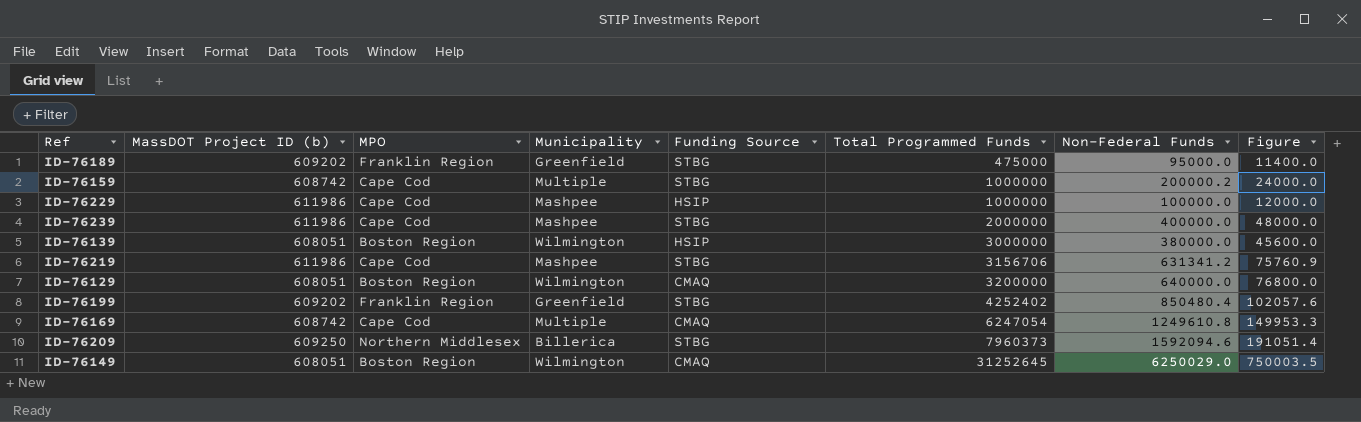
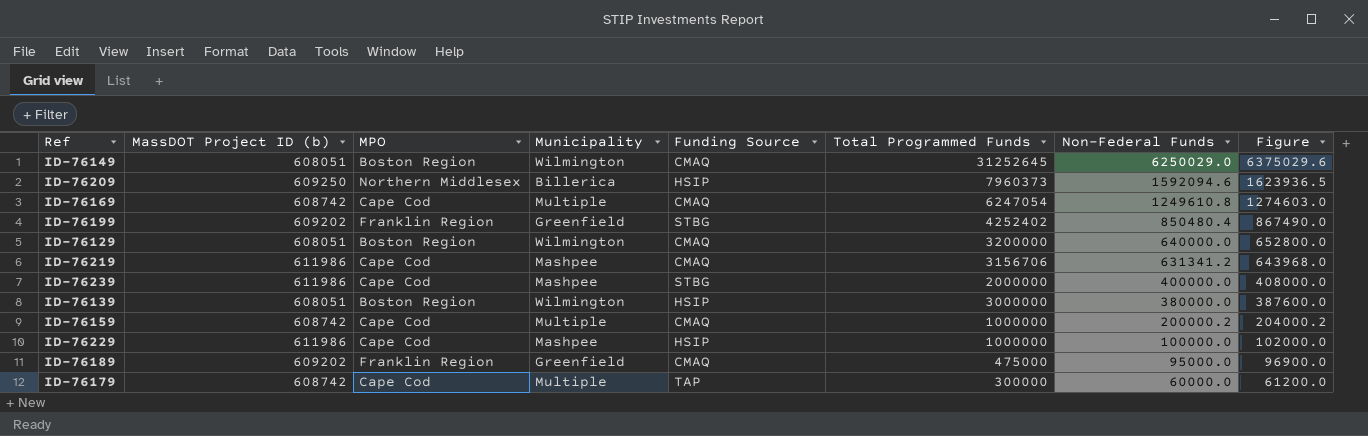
row order: Total Programmed Funds ascending -> Non-Federal Funds descending
column Figure | formula: [Non-Federal Funds] * 0.12 -> [Non-Federal Funds] * 1.02
ID-76209 | Funding Source: STBG -> HSIP
ID-76219 | Funding Source: STBG -> CMAQ
ID-76159 | Funding Source: STBG -> CMAQ
ID-76189 | Funding Source: STBG -> CMAQ
row ID-76179: none -> 608742 | Cape Cod | Multiple | TAP | 300000 | 60000.0 | 61200.0

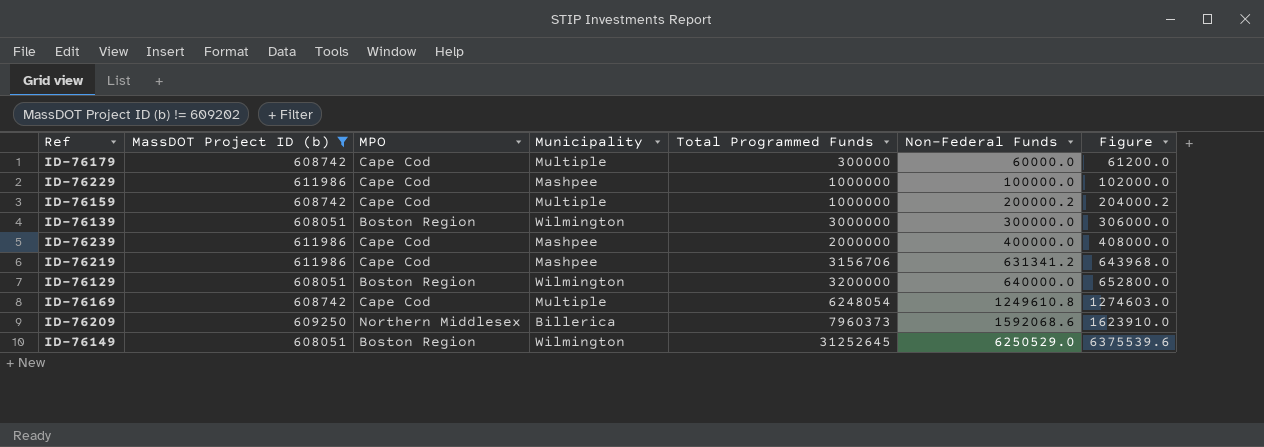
filter: none -> MassDOT Project ID (b) != 609202
row order: Non-Federal Funds descending -> Non-Federal Funds ascending
column Funding Source | position: 5 -> none
ID-76139 | Non-Federal Funds: 380000.0 -> 300000.0
ID-76139 | Figure: 387600.0 -> 306000.0
ID-76169 | Total Programmed Funds: 6247054 -> 6248054
ID-76209 | Non-Federal Funds: 1592094.6 -> 1592068.6
ID-76209 | Figure: 1623936.5 -> 1623910.0
ID-76149 | Non-Federal Funds: 6250029.0 -> 6250529.0
ID-76149 | Figure: 6375029.6 -> 6375539.6

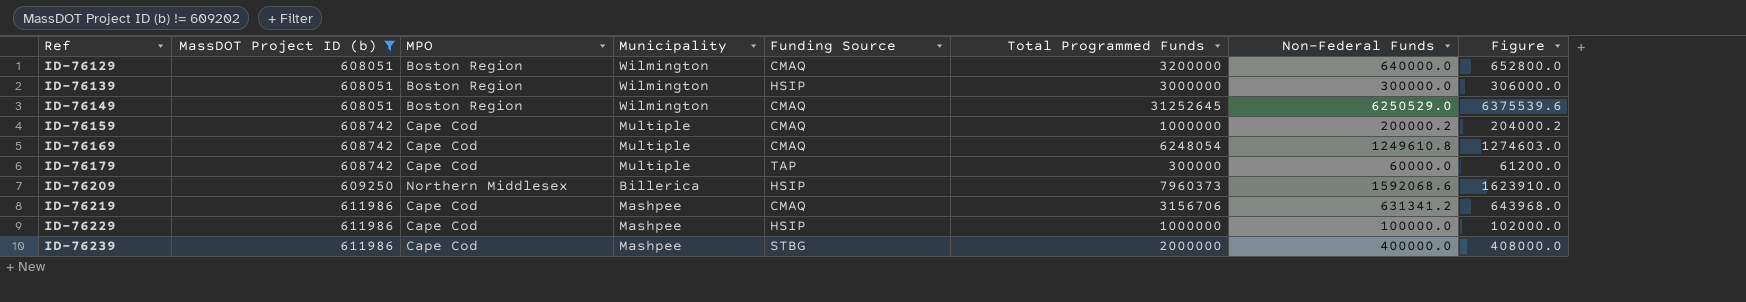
row order: Non-Federal Funds ascending -> Ref ascending
column Funding Source | position: none -> 5

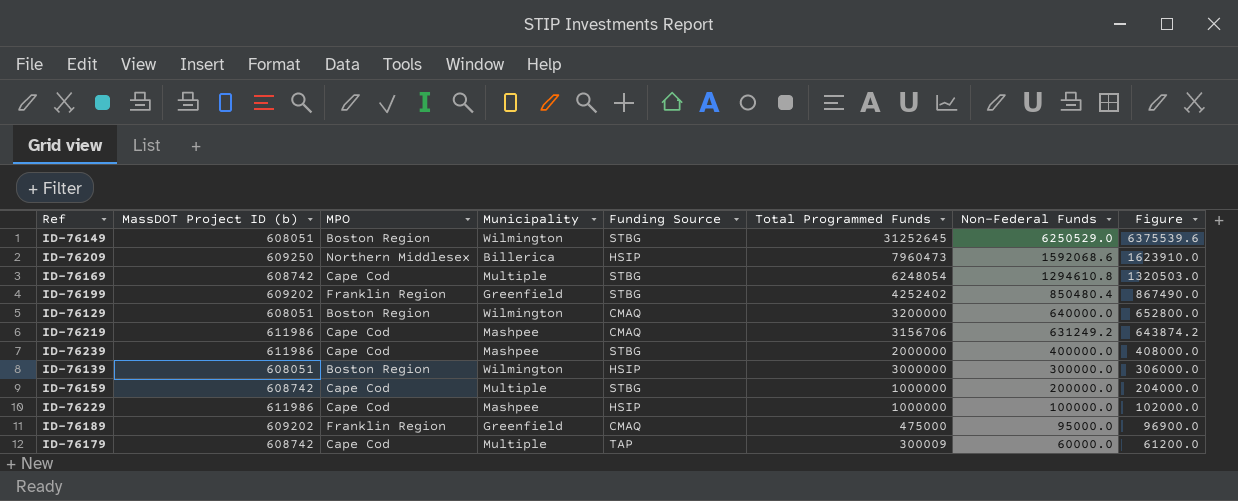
filter: MassDOT Project ID (b) != 609202 -> none
row order: Ref ascending -> Non-Federal Funds descending
ID-76149 | Funding Source: CMAQ -> STBG
ID-76209 | Total Programmed Funds: 7960373 -> 7960473
ID-76169 | Funding Source: CMAQ -> STBG
ID-76169 | Non-Federal Funds: 1249610.8 -> 1294610.8
ID-76169 | Figure: 1274603.0 -> 1320503.0
ID-76219 | Non-Federal Funds: 631341.2 -> 631249.2
ID-76219 | Figure: 643968.0 -> 643874.2
ID-76159 | Funding Source: CMAQ -> STBG
ID-76159 | Non-Federal Funds: 200000.2 -> 200000.0
ID-76159 | Figure: 204000.2 -> 204000.0
ID-76179 | Total Programmed Funds: 300000 -> 300009

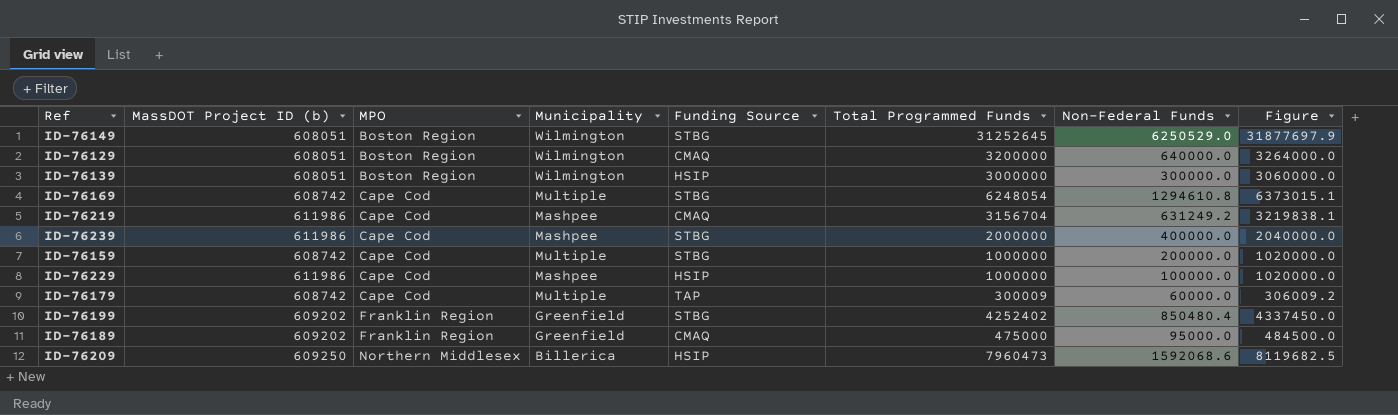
row order: Non-Federal Funds descending -> MPO ascending
column Figure | formula: [Non-Federal Funds] * 1.02 -> [Total Programmed Funds] * 1.02
ID-76219 | Total Programmed Funds: 3156706 -> 3156704

